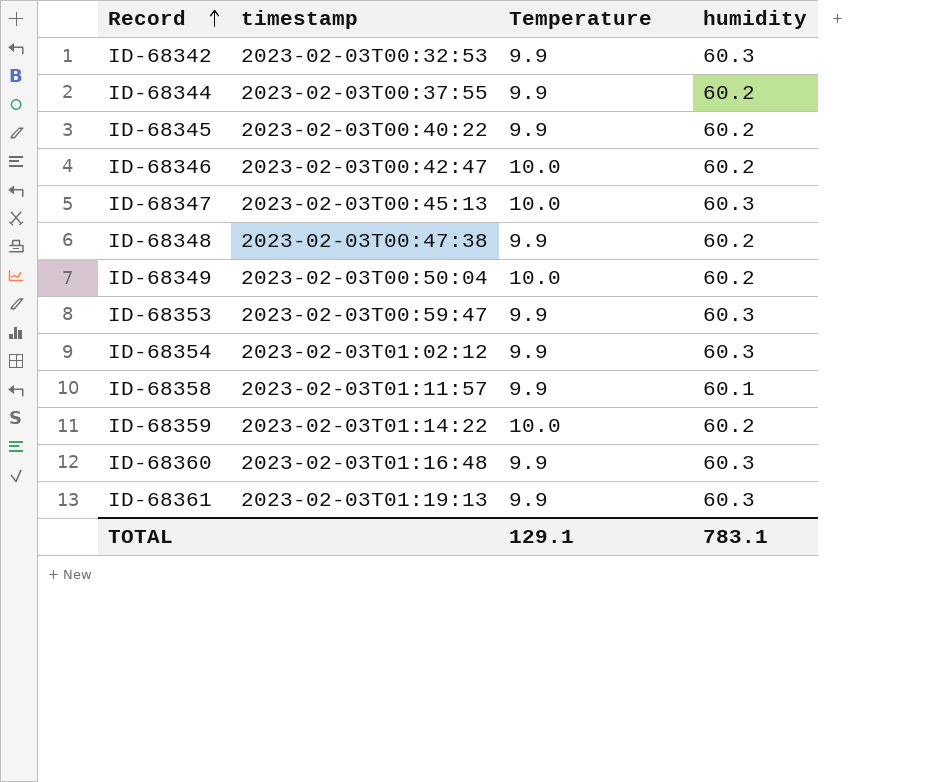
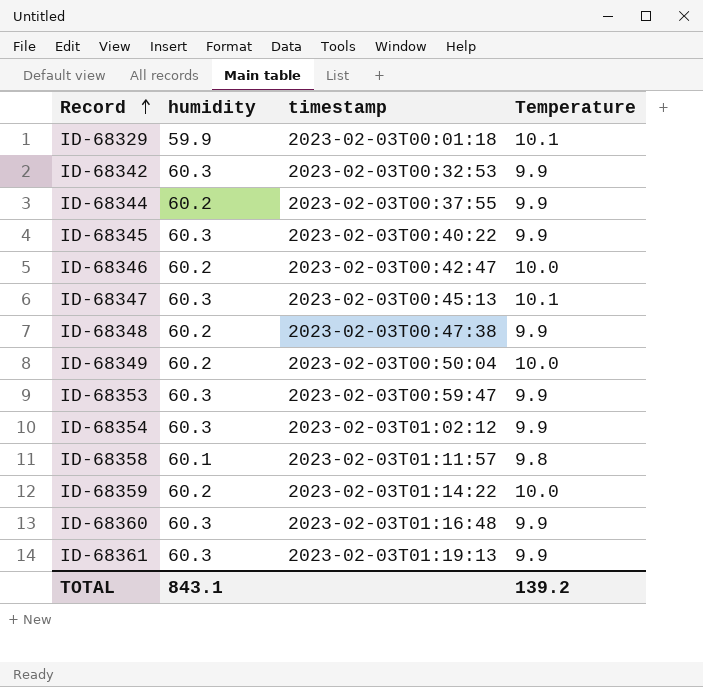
column humidity | position: 4 -> 2
row ID-68329: none -> 59.9 | 2023-02-03T00:01:18 | 10.1
ID-68345 | humidity: 60.2 -> 60.3
ID-68347 | Temperature: 10.0 -> 10.1
ID-68358 | Temperature: 9.9 -> 9.8
TOTAL | humidity: 783.1 -> 843.1
TOTAL | Temperature: 129.1 -> 139.2

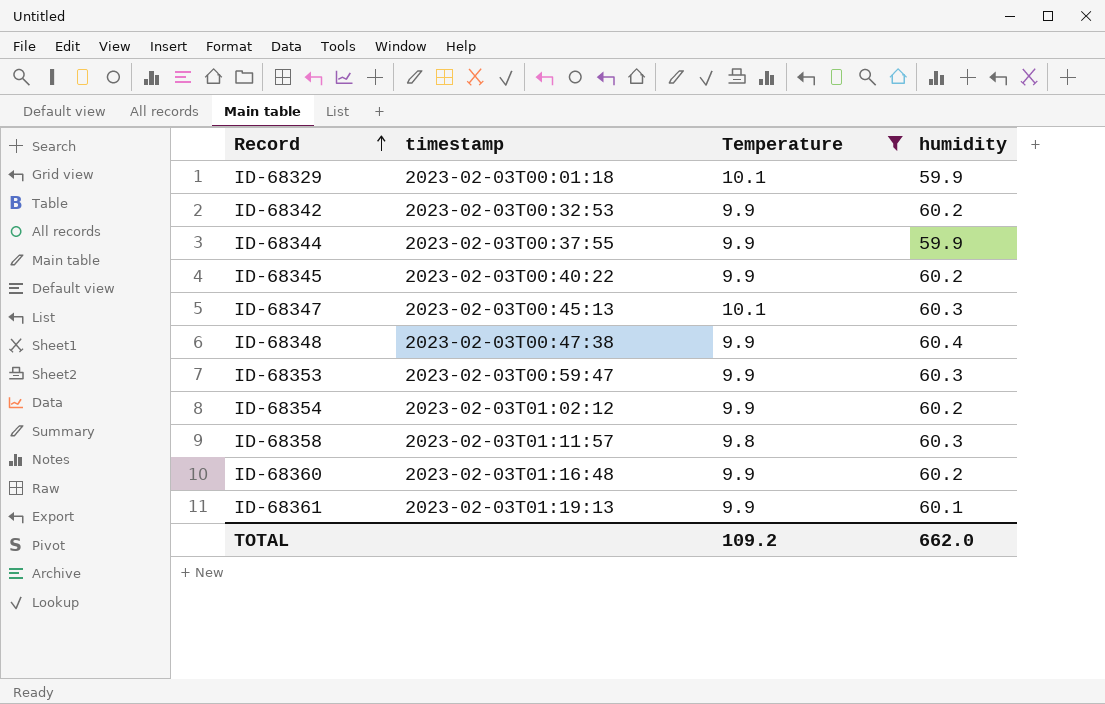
filter: none -> Temperature != 10.0
column humidity | position: 2 -> 4
ID-68342 | humidity: 60.3 -> 60.2
ID-68344 | humidity: 60.2 -> 59.9
ID-68345 | humidity: 60.3 -> 60.2
ID-68348 | humidity: 60.2 -> 60.4
ID-68354 | humidity: 60.3 -> 60.2
ID-68358 | humidity: 60.1 -> 60.3
ID-68360 | humidity: 60.3 -> 60.2
ID-68361 | humidity: 60.3 -> 60.1
TOTAL | Temperature: 139.2 -> 109.2
TOTAL | humidity: 843.1 -> 662.0

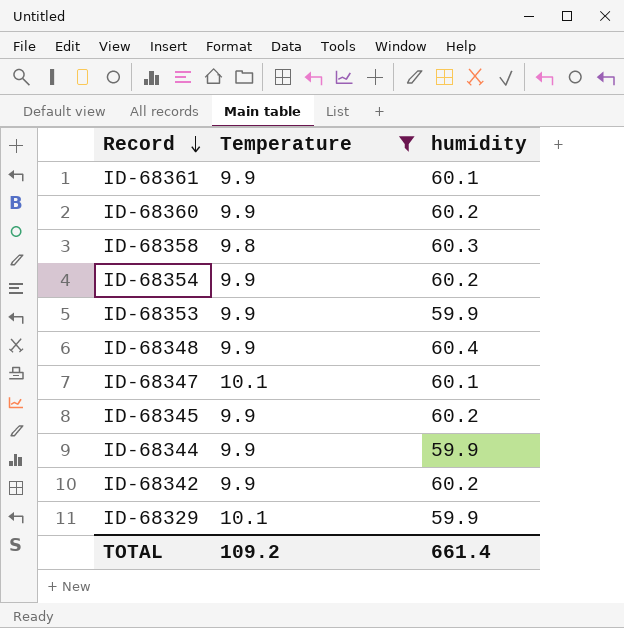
row order: Record ascending -> Record descending
column timestamp | position: 2 -> none
ID-68353 | humidity: 60.3 -> 59.9
ID-68347 | humidity: 60.3 -> 60.1
TOTAL | humidity: 662.0 -> 661.4

